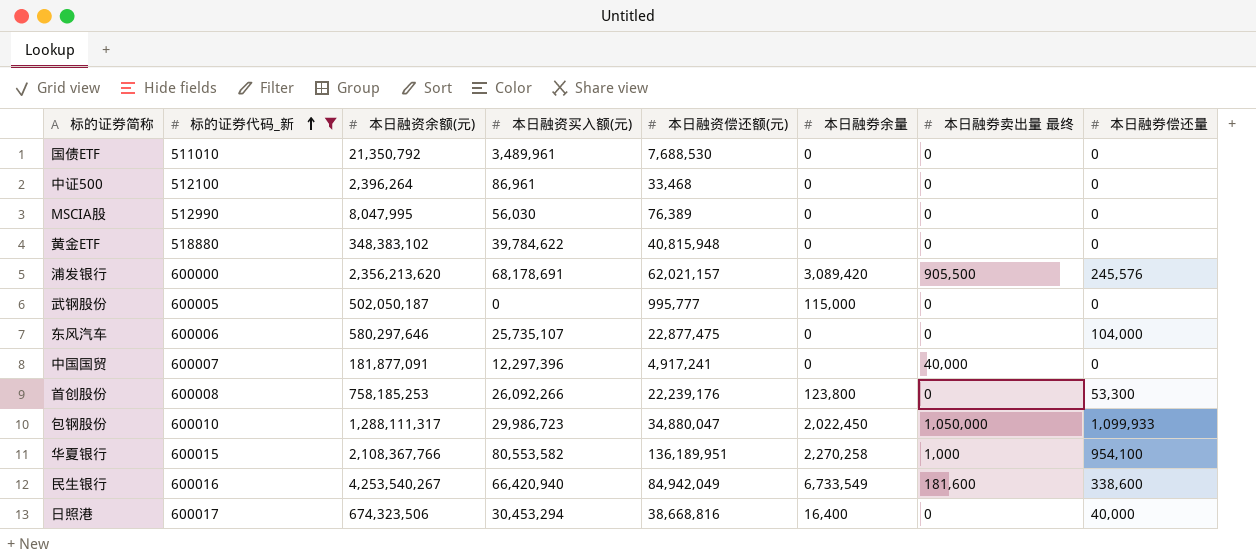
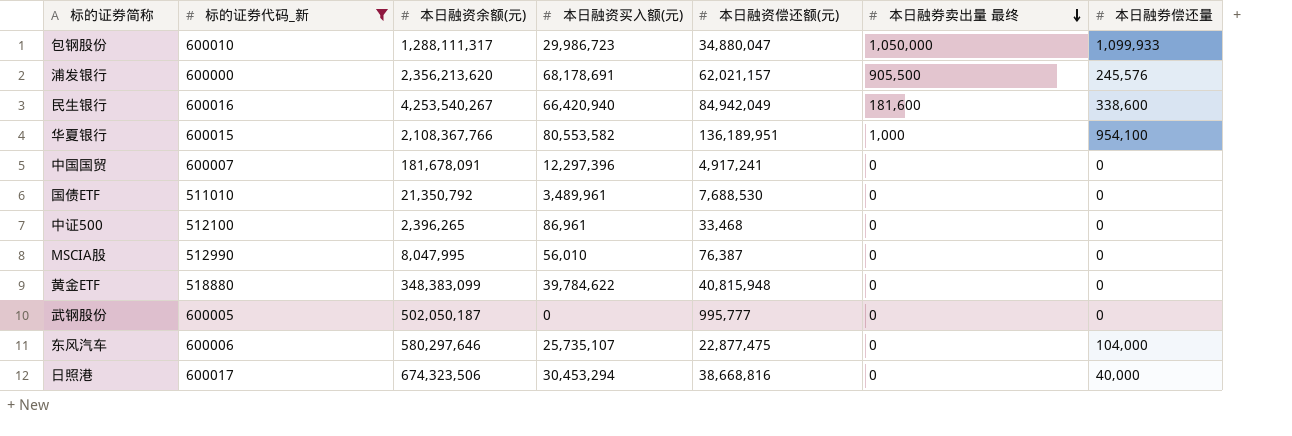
row order: 标的证券代码_新 ascending -> 本日融券卖出量 最终 descending
column 本日融券余量 | position: 6 -> none
row 首创股份: 600008 | 758,185,253 | 26,092,266 | 22,239,176 | 123,800 | 0 | 53,300 -> none
中国国贸 | 本日融资余额(元): 181,877,091 -> 181,678,091
中国国贸 | 本日融券卖出量 最终: 40,000 -> 0
中证500 | 本日融资余额(元): 2,396,264 -> 2,396,265
MSCIA股 | 本日融资买入额(元): 56,030 -> 56,010
MSCIA股 | 本日融资偿还额(元): 76,389 -> 76,387
黄金ETF | 本日融资余额(元): 348,383,102 -> 348,383,099

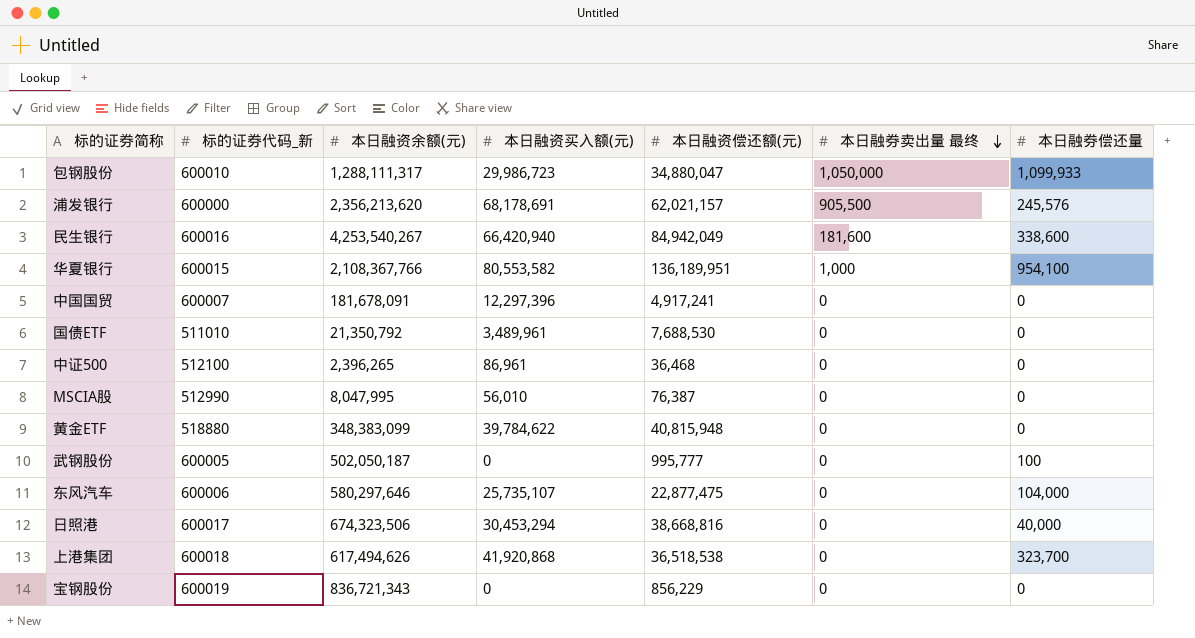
filter: 标的证券代码_新 <= 600017 -> none
中证500 | 本日融资偿还额(元): 33,468 -> 36,468
武钢股份 | 本日融券偿还量: 0 -> 100

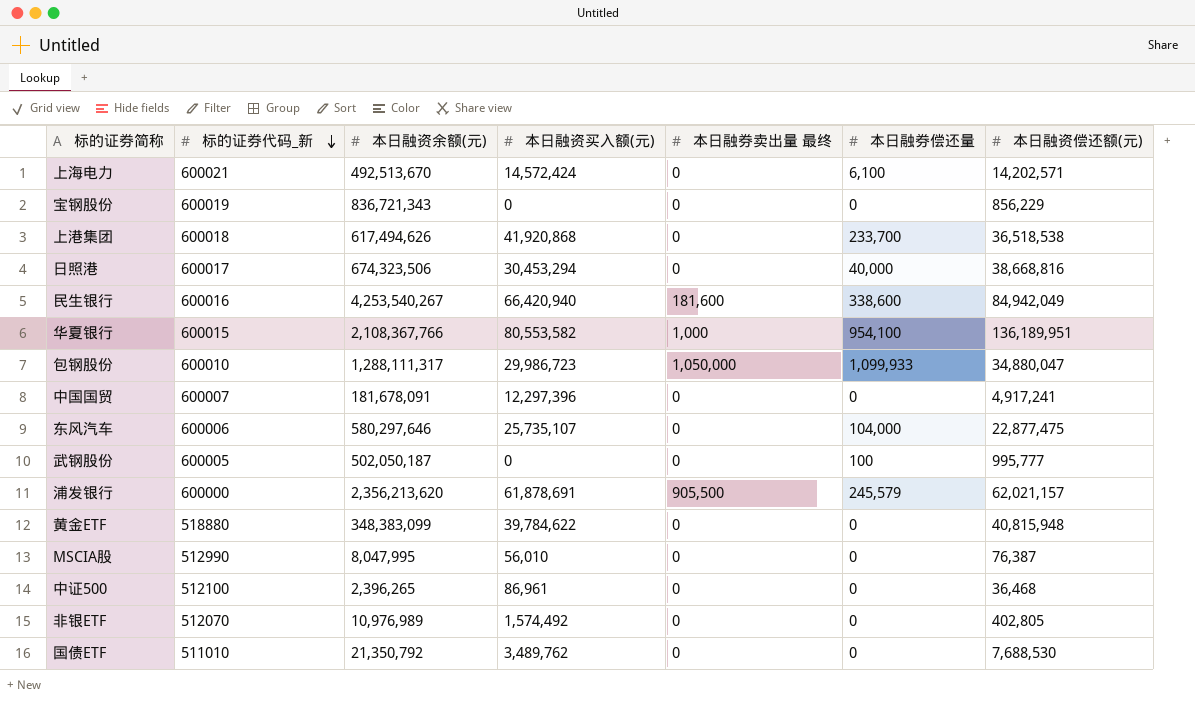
row order: 本日融券卖出量 最终 descending -> 标的证券代码_新 descending
column 本日融资偿还额(元) | position: 5 -> 7
row 上海电力: none -> 600021 | 492,513,670 | 14,572,424 | 0 | 6,100 | 14,202,571
上港集团 | 本日融券偿还量: 323,700 -> 233,700
浦发银行 | 本日融资买入额(元): 68,178,691 -> 61,878,691
浦发银行 | 本日融券偿还量: 245,576 -> 245,579
row 非银ETF: none -> 512070 | 10,976,989 | 1,574,492 | 0 | 0 | 402,805
国债ETF | 本日融资买入额(元): 3,489,961 -> 3,489,762

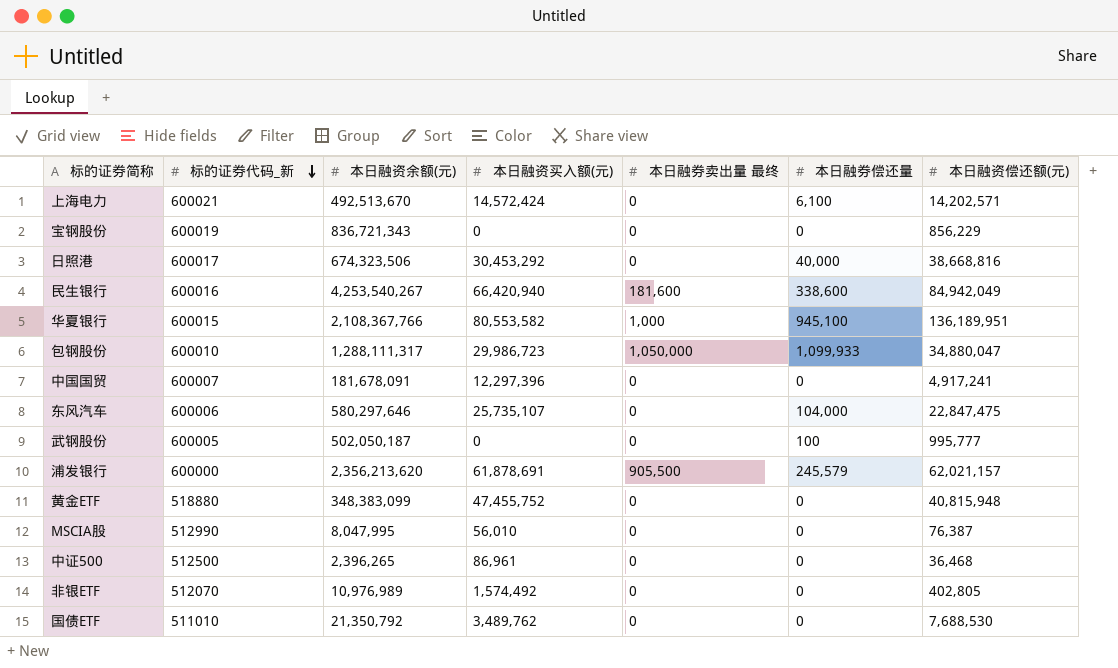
row 上港集团: 600018 | 617,494,626 | 41,920,868 | 0 | 233,700 | 36,518,538 -> none
日照港 | 本日融资买入额(元): 30,453,294 -> 30,453,292
华夏银行 | 本日融券偿还量: 954,100 -> 945,100
东风汽车 | 本日融资偿还额(元): 22,877,475 -> 22,847,475
黄金ETF | 本日融资买入额(元): 39,784,622 -> 47,455,752
中证500 | 标的证券代码_新: 512100 -> 512500

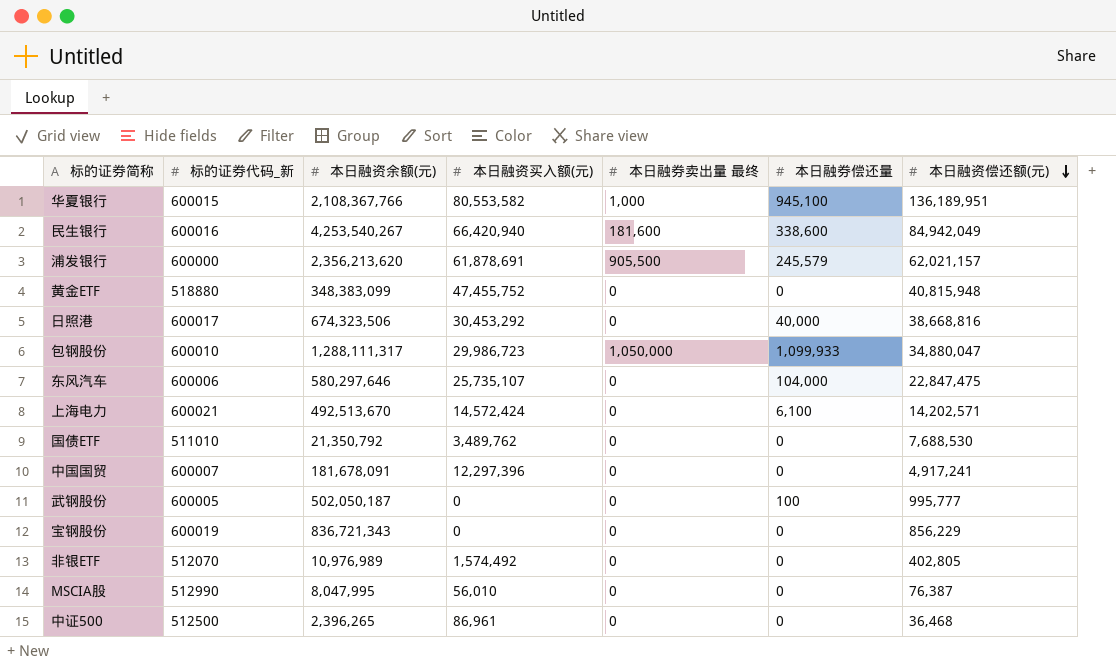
row order: 标的证券代码_新 descending -> 本日融资偿还额(元) descending

